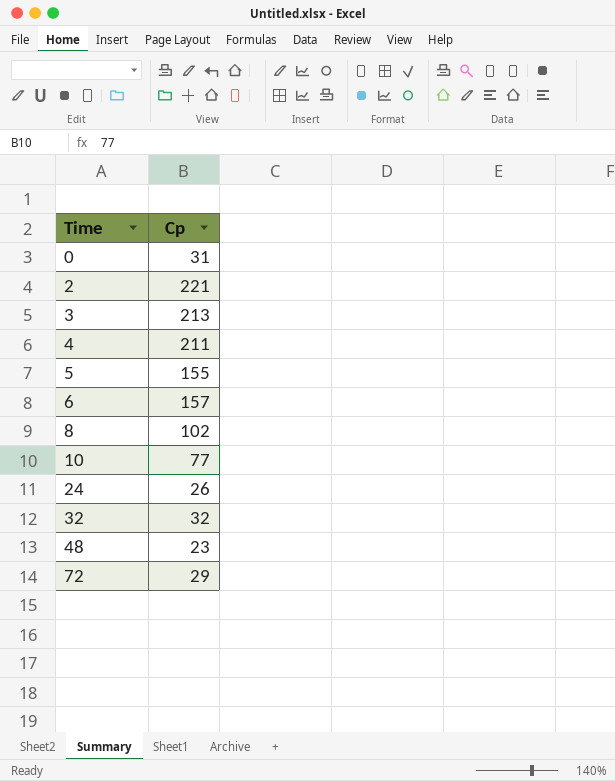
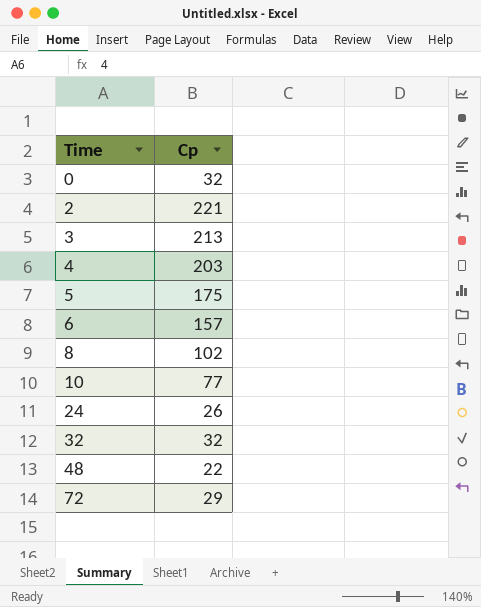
0 | Cp: 31 -> 32
4 | Cp: 211 -> 203
5 | Cp: 155 -> 175
48 | Cp: 23 -> 22

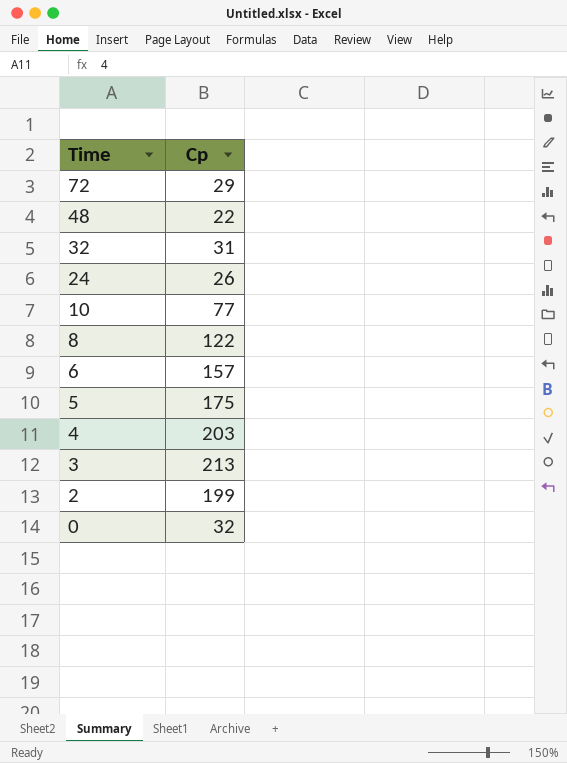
row order: Time ascending -> Time descending
32 | Cp: 32 -> 31
8 | Cp: 102 -> 122
2 | Cp: 221 -> 199

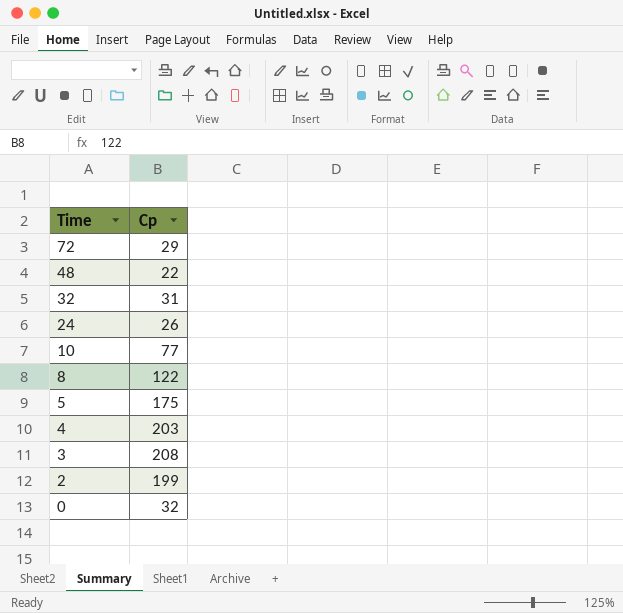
row 6: 157 -> none
3 | Cp: 213 -> 208

